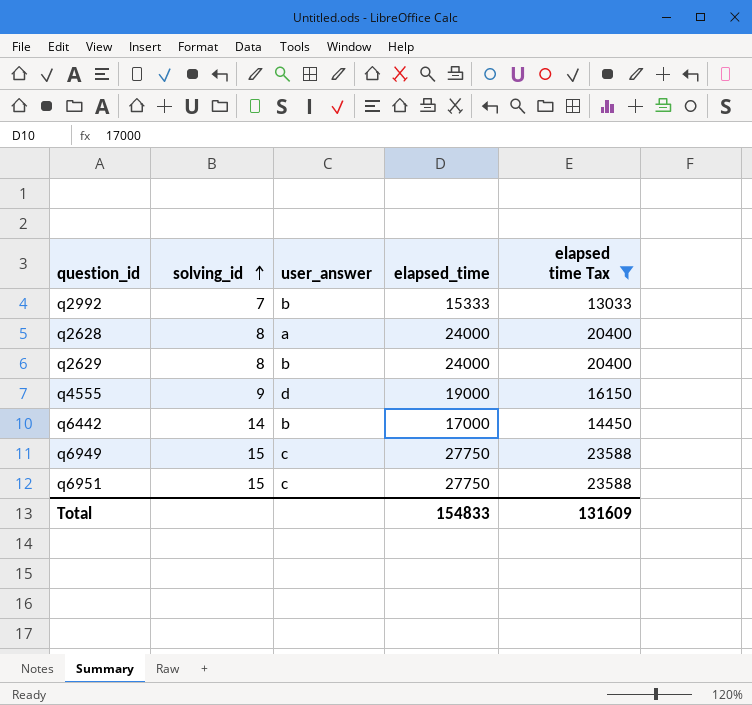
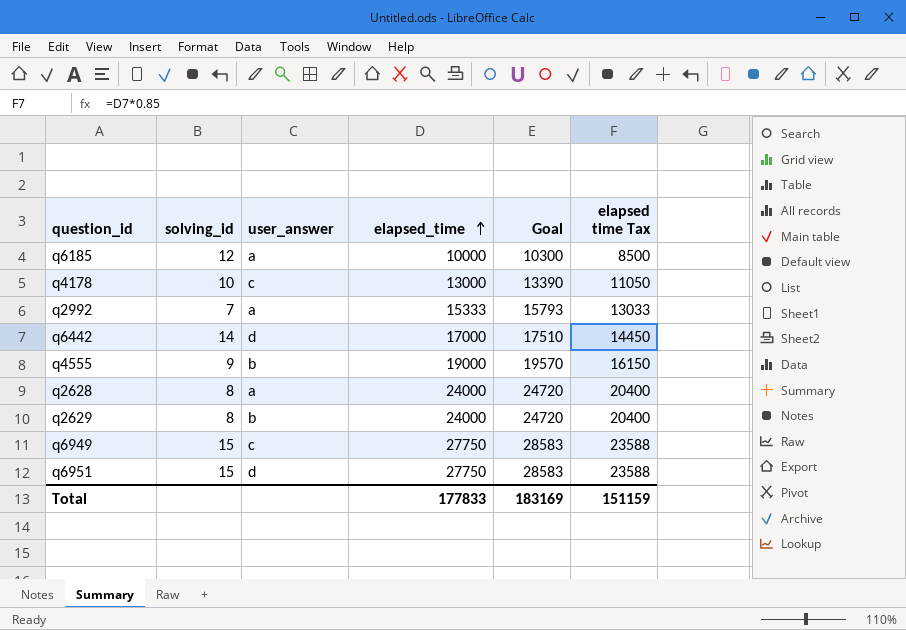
filter: elapsed time Tax >= 13033 -> none
row order: solving_id ascending -> elapsed_time ascending
column Goal | formula: none -> [elapsed_time] * 1.03
q2992 | user_answer: b -> a
q6442 | user_answer: b -> d
q4555 | user_answer: d -> b
q6951 | user_answer: c -> d
Total | elapsed_time: 154833 -> 177833
Total | elapsed time Tax: 131609 -> 151159

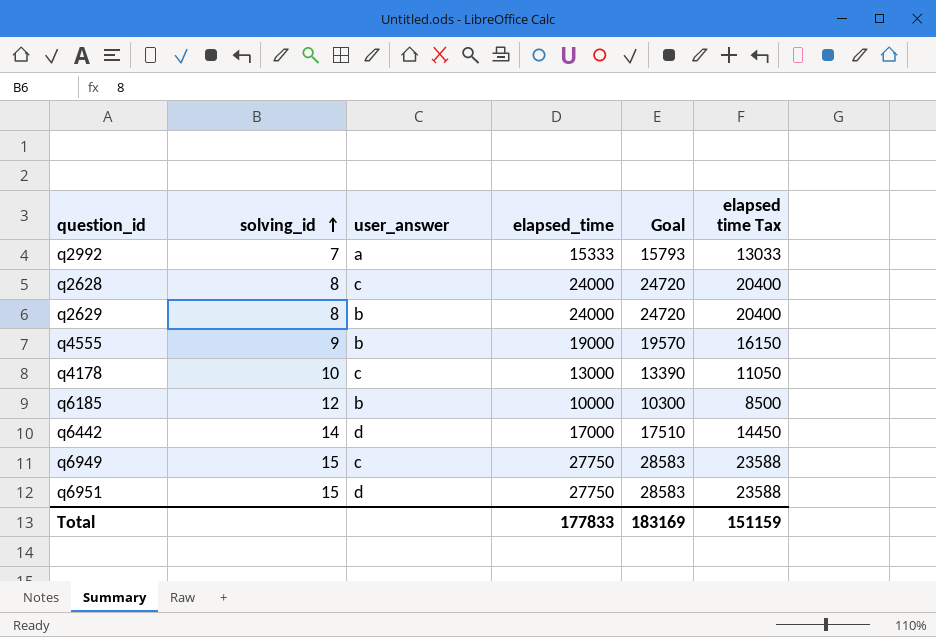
row order: elapsed_time ascending -> solving_id ascending
q2628 | user_answer: a -> c
q6185 | user_answer: a -> b

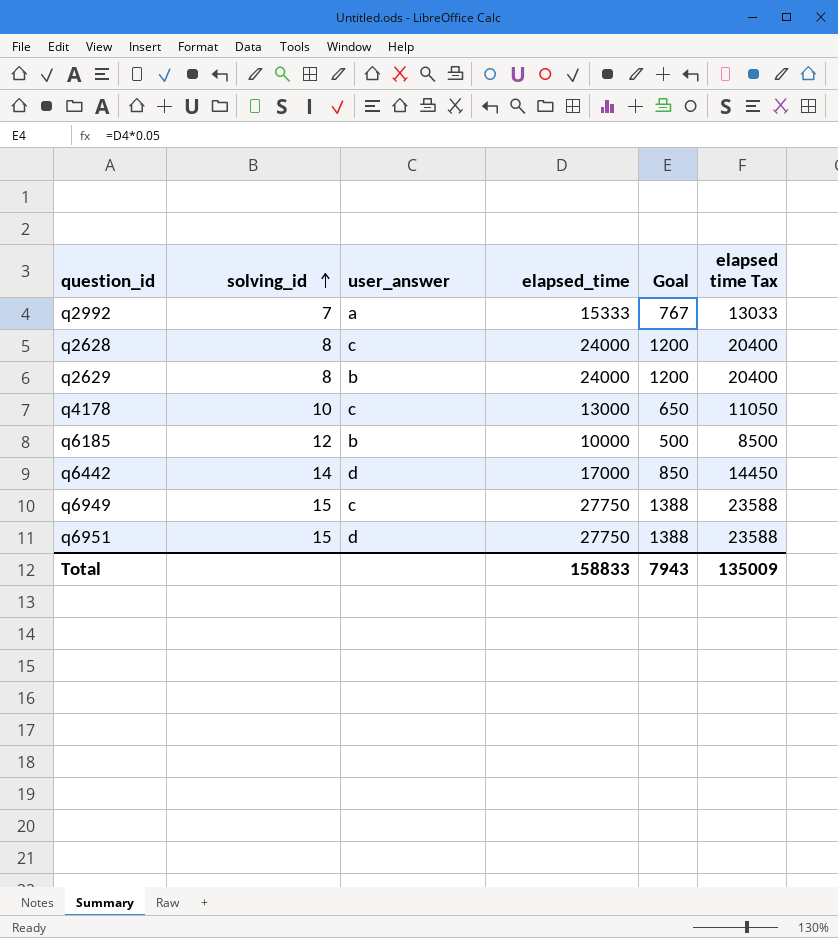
column Goal | formula: [elapsed_time] * 1.03 -> [elapsed_time] * 0.05
row q4555: 9 | b | 19000 | 19570 | 16150 -> none
Total | elapsed_time: 177833 -> 158833
Total | Goal: 183169 -> 7943
Total | elapsed time Tax: 151159 -> 135009

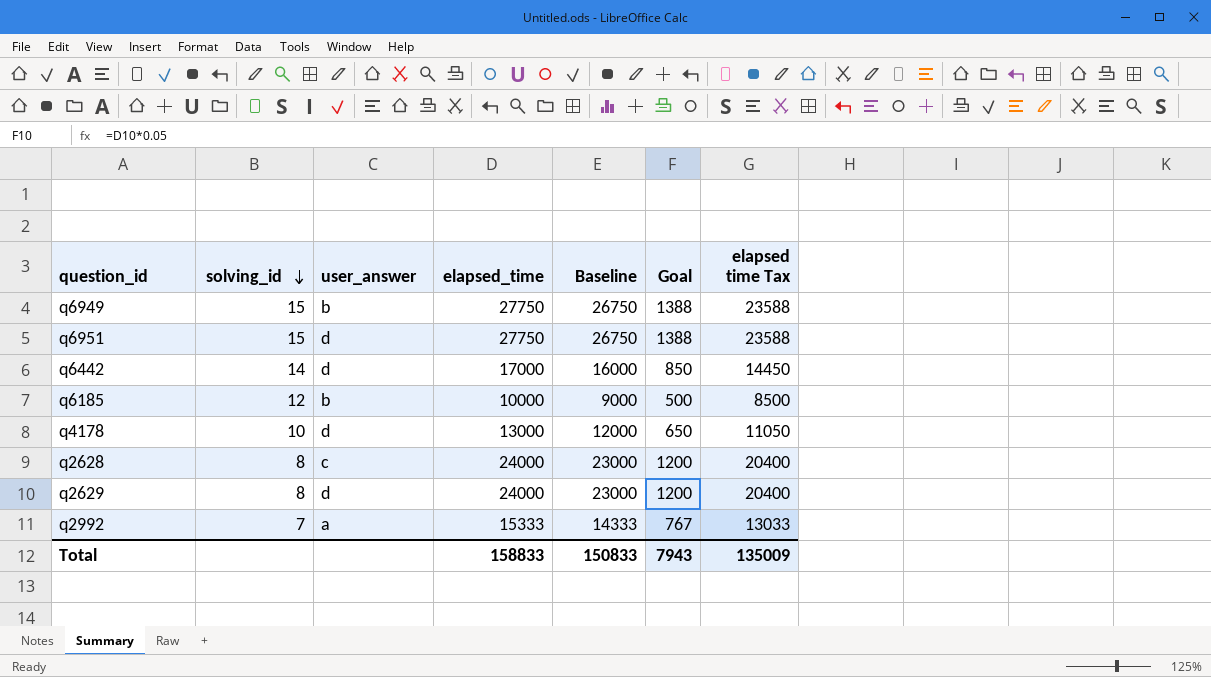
row order: solving_id ascending -> solving_id descending
column Baseline | formula: none -> [elapsed_time] - 1000
q6949 | user_answer: c -> b
q4178 | user_answer: c -> d
q2629 | user_answer: b -> d

